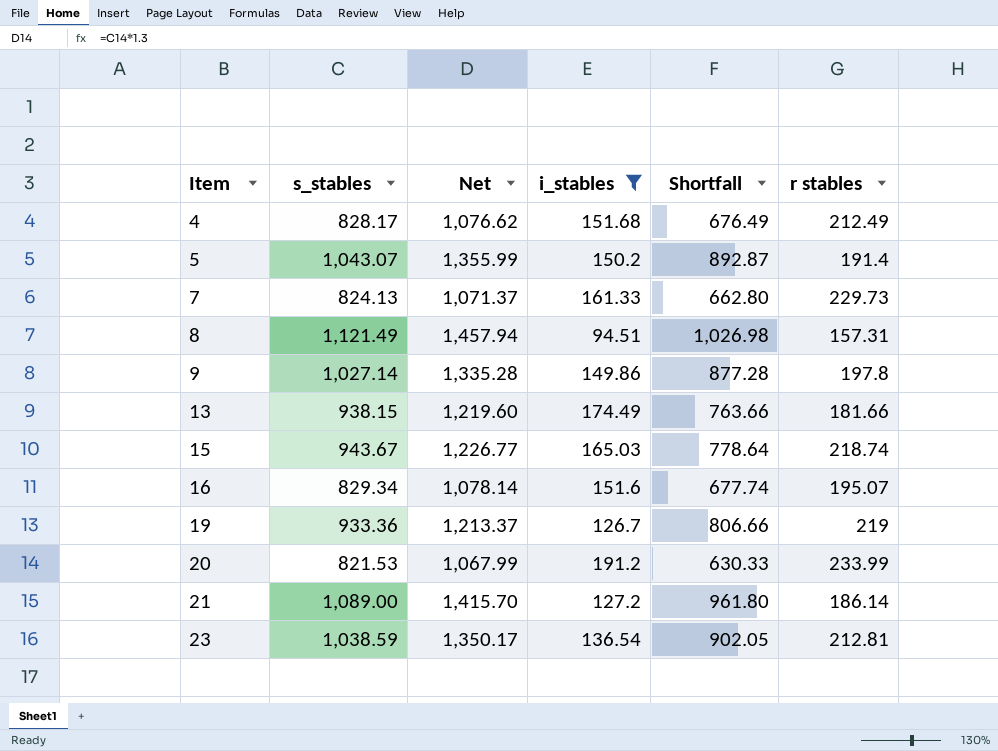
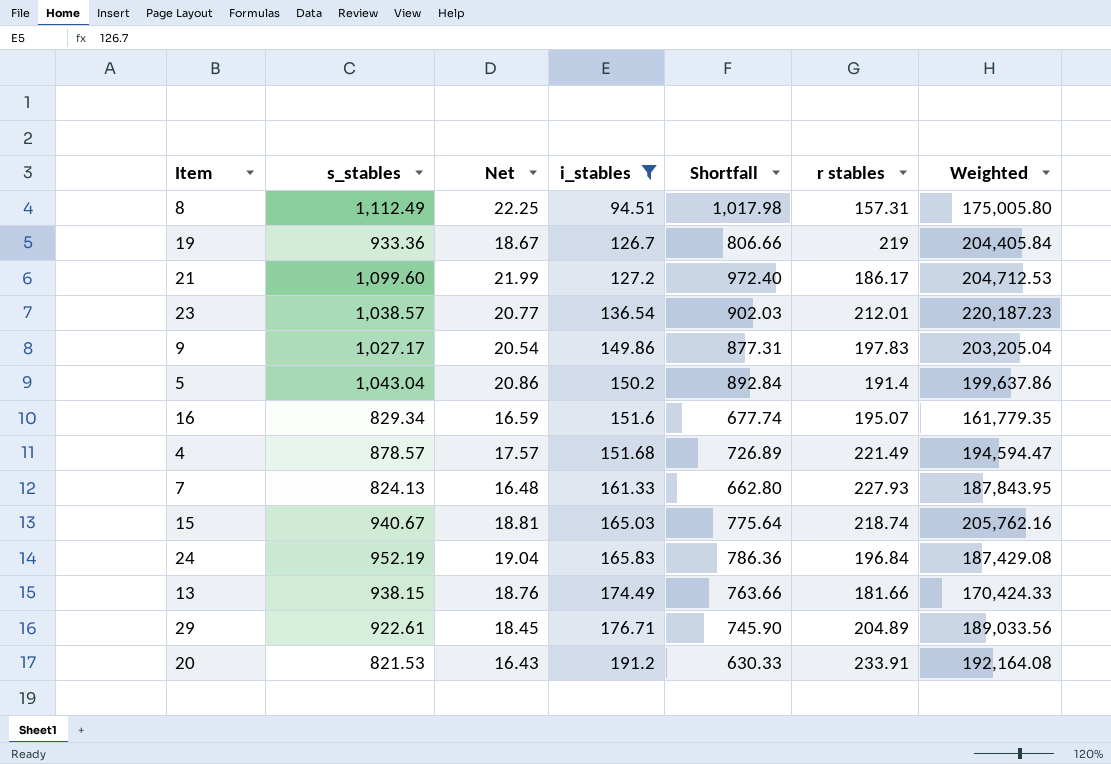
row order: Item ascending -> i_stables ascending
column Net | formula: [s_stables] * 1.3 -> [s_stables] * 0.02
column Weighted | formula: none -> [s_stables] * [r stables]
8 | s_stables: 1,121.49 -> 1,112.49
8 | Shortfall: 1,026.98 -> 1,017.98
21 | s_stables: 1,089.00 -> 1,099.60
21 | Shortfall: 961.80 -> 972.40
21 | r stables: 186.14 -> 186.17
23 | s_stables: 1,038.59 -> 1,038.57
23 | Shortfall: 902.05 -> 902.03
23 | r stables: 212.81 -> 212.01
9 | s_stables: 1,027.14 -> 1,027.17
9 | Shortfall: 877.28 -> 877.31
9 | r stables: 197.8 -> 197.83
5 | s_stables: 1,043.07 -> 1,043.04
5 | Shortfall: 892.87 -> 892.84
4 | s_stables: 828.17 -> 878.57
4 | Shortfall: 676.49 -> 726.89
4 | r stables: 212.49 -> 221.49
7 | r stables: 229.73 -> 227.93
15 | s_stables: 943.67 -> 940.67
15 | Shortfall: 778.64 -> 775.64
row 24: none -> 952.19 | 19.04 | 165.83 | 786.36 | 196.84 | 187,429.08
row 29: none -> 922.61 | 18.45 | 176.71 | 745.90 | 204.89 | 189,033.56
20 | r stables: 233.99 -> 233.91

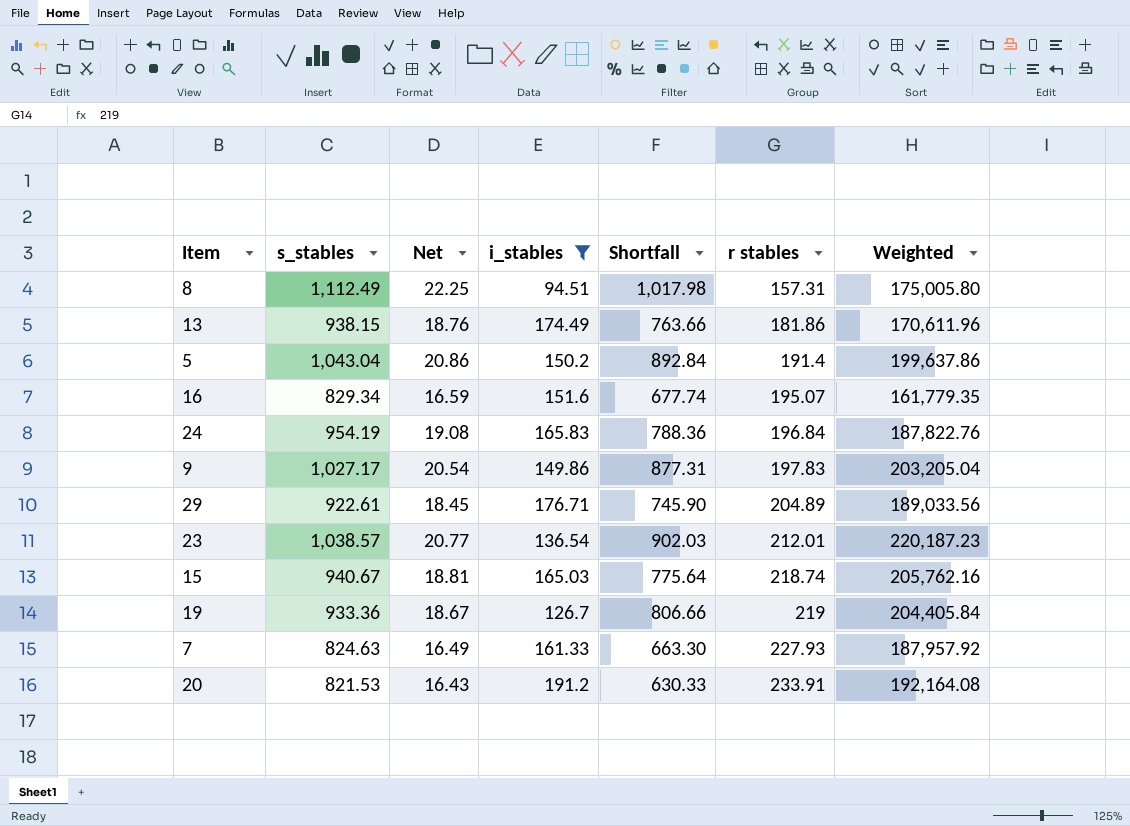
row order: i_stables ascending -> r stables ascending
row 21: 1,099.60 | 21.99 | 127.2 | 972.40 | 186.17 | 204,712.53 -> none
row 4: 878.57 | 17.57 | 151.68 | 726.89 | 221.49 | 194,594.47 -> none
13 | r stables: 181.66 -> 181.86
13 | Weighted: 170,424.33 -> 170,611.96
24 | s_stables: 952.19 -> 954.19
24 | Net: 19.04 -> 19.08
24 | Shortfall: 786.36 -> 788.36
24 | Weighted: 187,429.08 -> 187,822.76
7 | s_stables: 824.13 -> 824.63
7 | Net: 16.48 -> 16.49
7 | Shortfall: 662.80 -> 663.30
7 | Weighted: 187,843.95 -> 187,957.92

